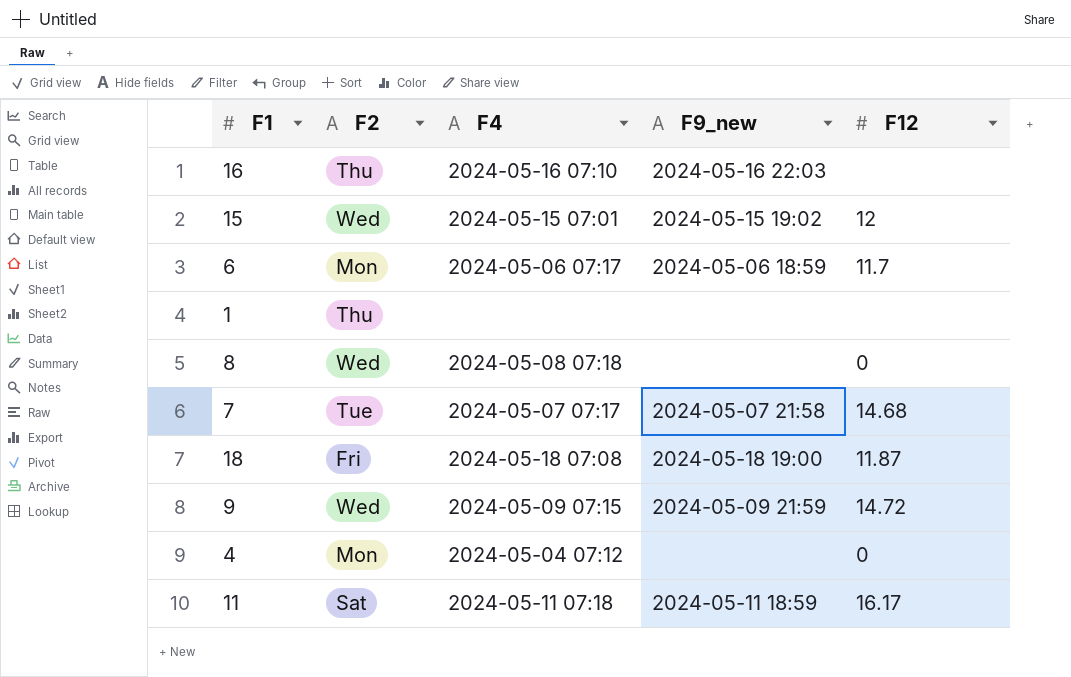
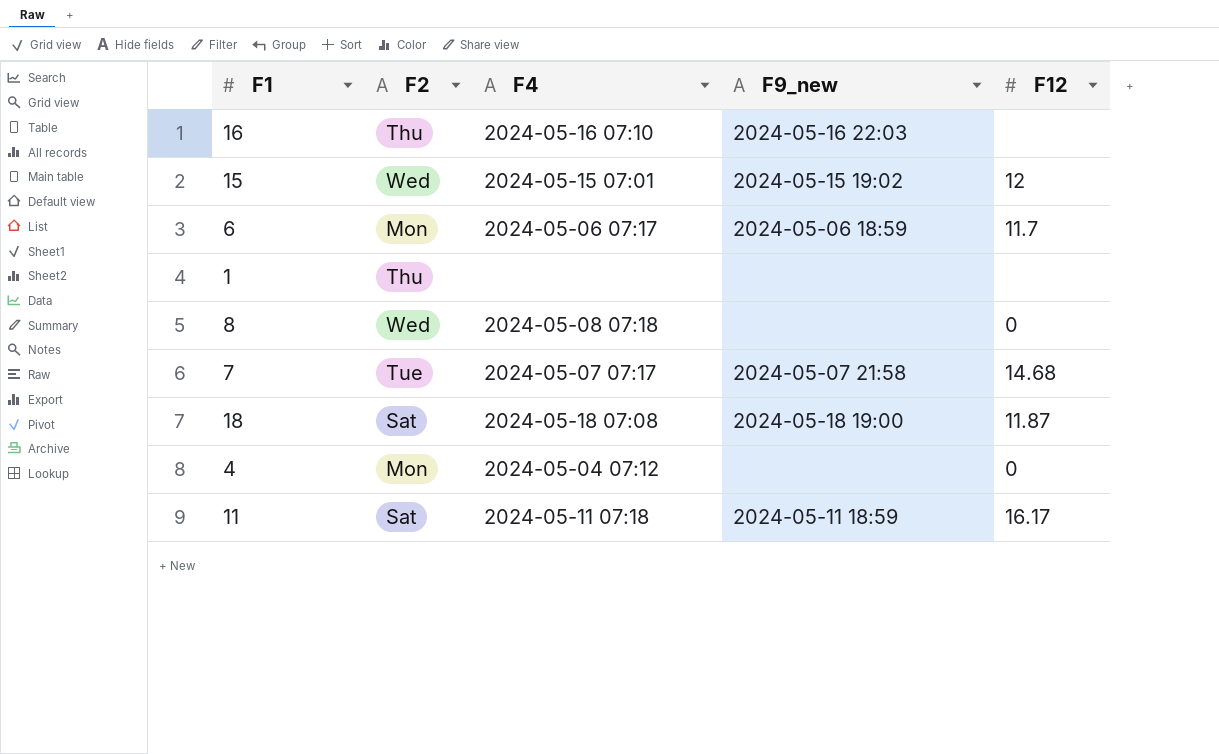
row 9: Wed | 2024-05-09 07:15 | 2024-05-09 21:59 | 14.72 -> none
18 | F2: Fri -> Sat

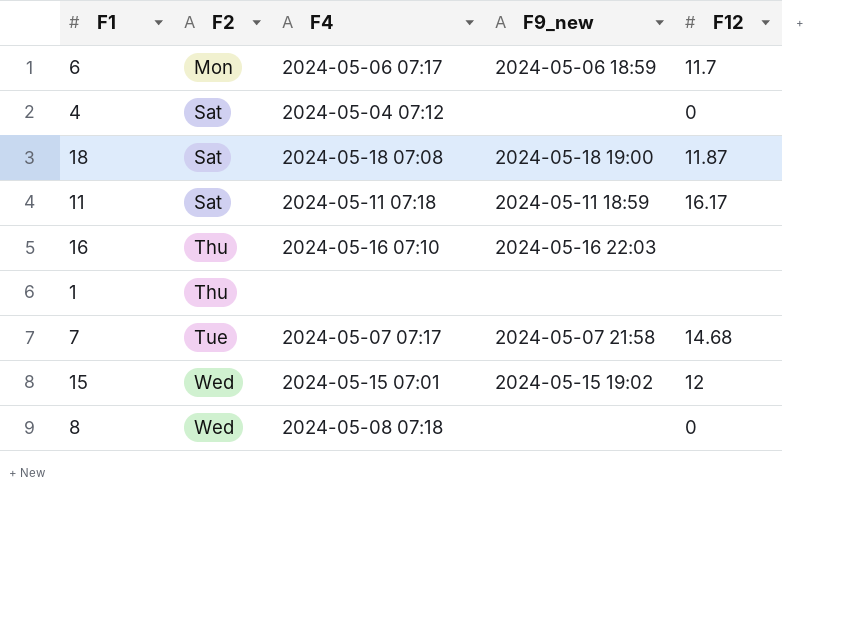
row order: none -> F2 ascending
4 | F2: Mon -> Sat

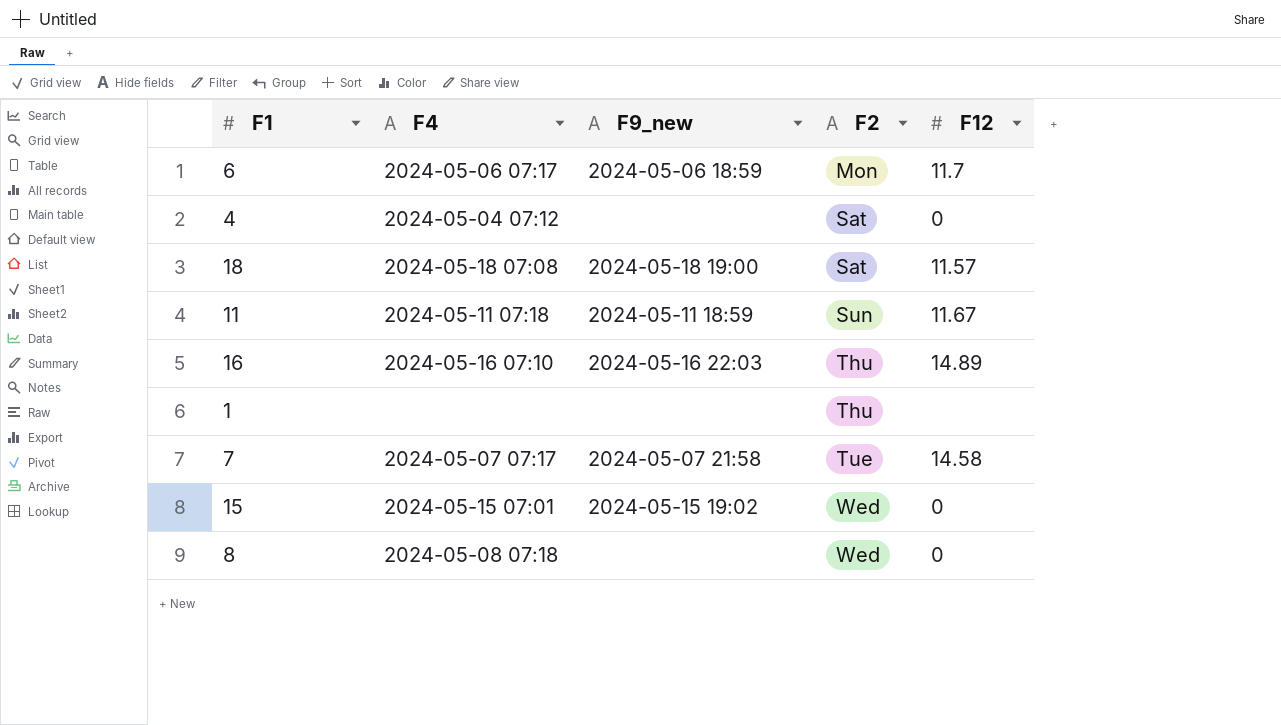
column F2 | position: 2 -> 4
18 | F12: 11.87 -> 11.57
11 | F2: Sat -> Sun
11 | F12: 16.17 -> 11.67
16 | F12: none -> 14.89
7 | F12: 14.68 -> 14.58
15 | F12: 12 -> 0

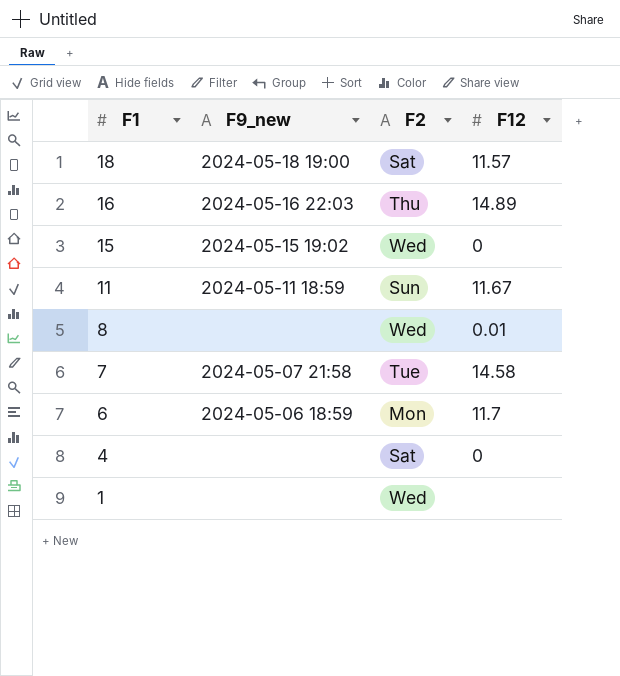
row order: F2 ascending -> F1 descending
column F4 | position: 2 -> none
8 | F12: 0 -> 0.01
1 | F2: Thu -> Wed

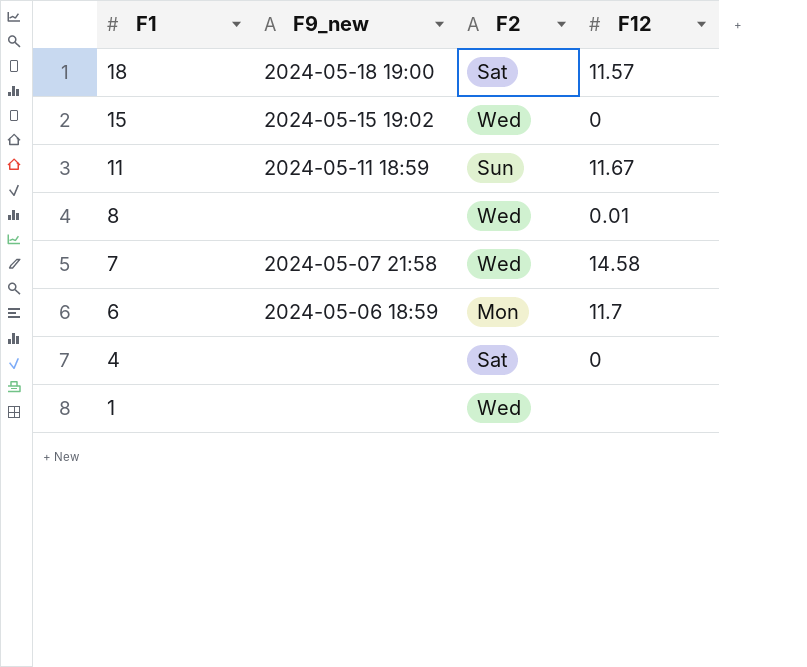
row 16: 2024-05-16 22:03 | Thu | 14.89 -> none
7 | F2: Tue -> Wed

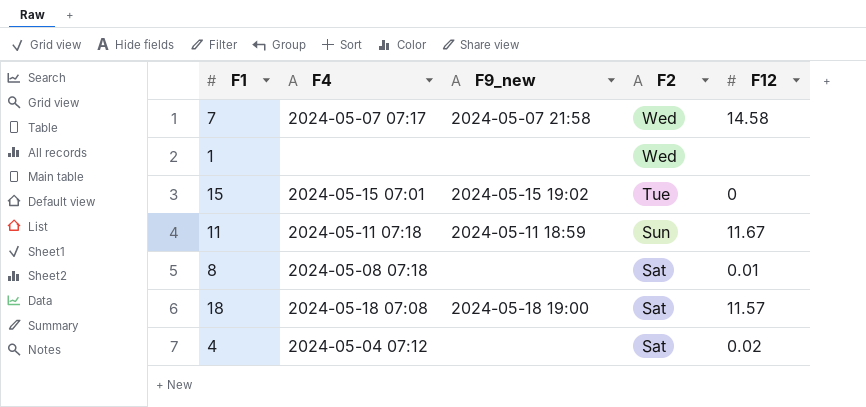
row order: F1 descending -> F2 descending
column F4 | position: none -> 2
row 6: 2024-05-06 18:59 | Mon | 11.7 -> none
15 | F2: Wed -> Tue
8 | F2: Wed -> Sat
4 | F12: 0 -> 0.02

